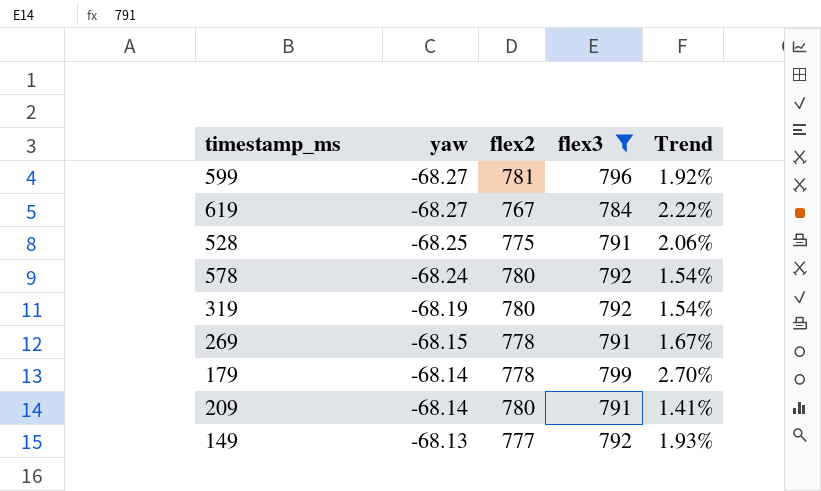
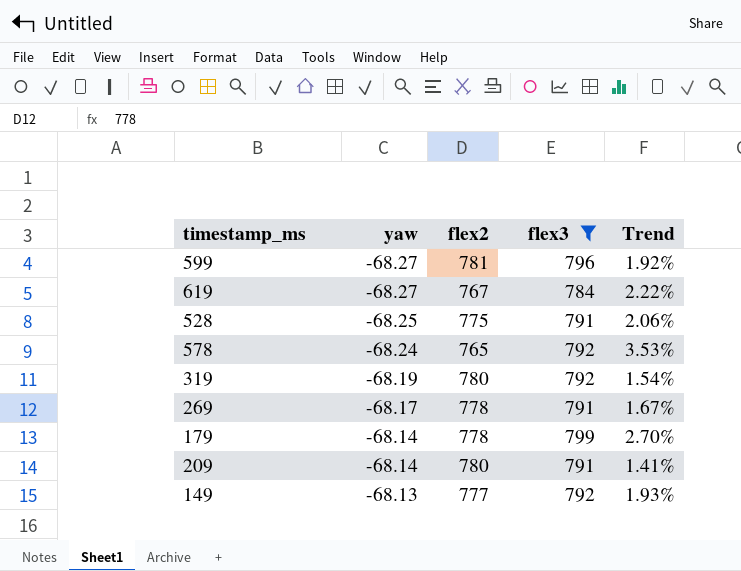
578 | flex2: 780 -> 765
578 | Trend: 1.54% -> 3.53%
269 | yaw: -68.15 -> -68.17

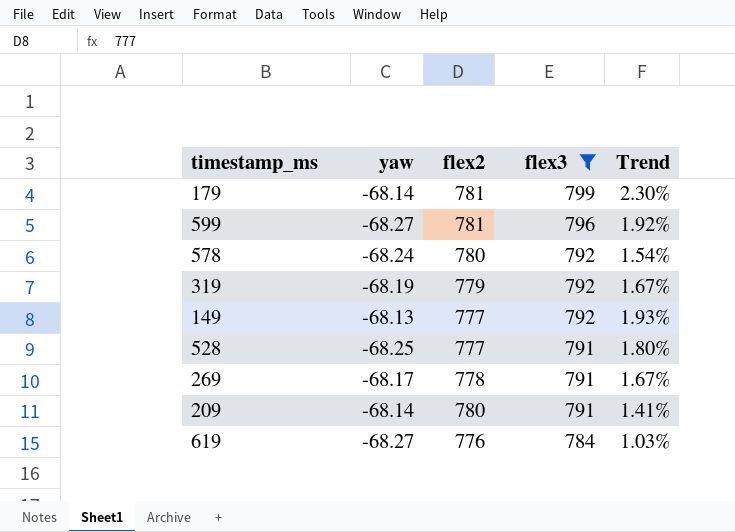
row order: yaw ascending -> flex3 descending
179 | flex2: 778 -> 781
179 | Trend: 2.70% -> 2.30%
578 | flex2: 765 -> 780
578 | Trend: 3.53% -> 1.54%
319 | flex2: 780 -> 779
319 | Trend: 1.54% -> 1.67%
528 | flex2: 775 -> 777
528 | Trend: 2.06% -> 1.80%
619 | flex2: 767 -> 776
619 | Trend: 2.22% -> 1.03%

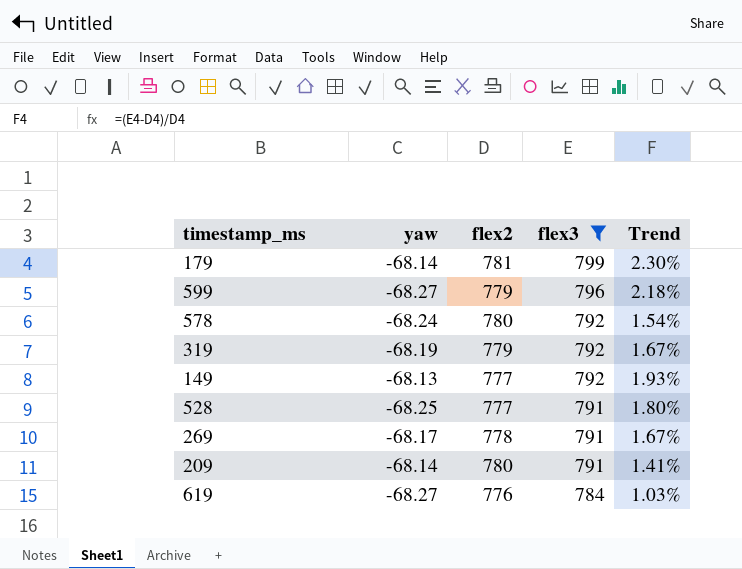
599 | flex2: 781 -> 779
599 | Trend: 1.92% -> 2.18%

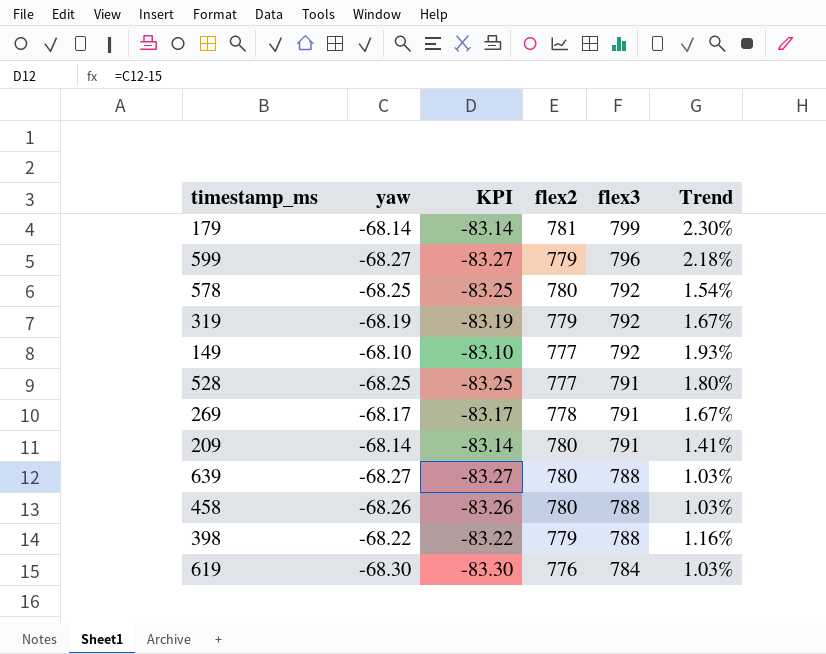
filter: flex3 != 788 -> none
column KPI | formula: none -> [yaw] - 15
578 | yaw: -68.24 -> -68.25
149 | yaw: -68.13 -> -68.10
619 | yaw: -68.27 -> -68.30

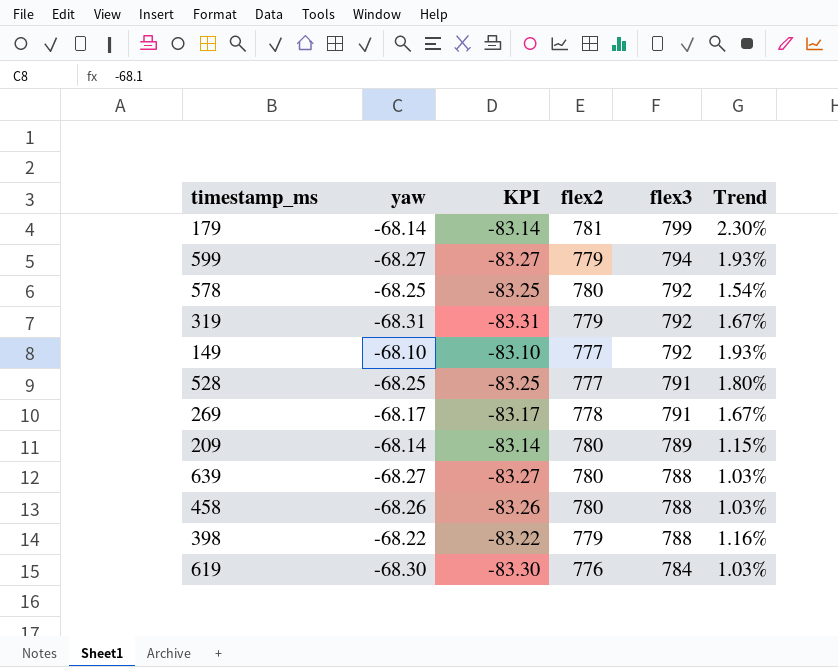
599 | flex3: 796 -> 794
599 | Trend: 2.18% -> 1.93%
319 | yaw: -68.19 -> -68.31
319 | KPI: -83.19 -> -83.31
209 | flex3: 791 -> 789
209 | Trend: 1.41% -> 1.15%

